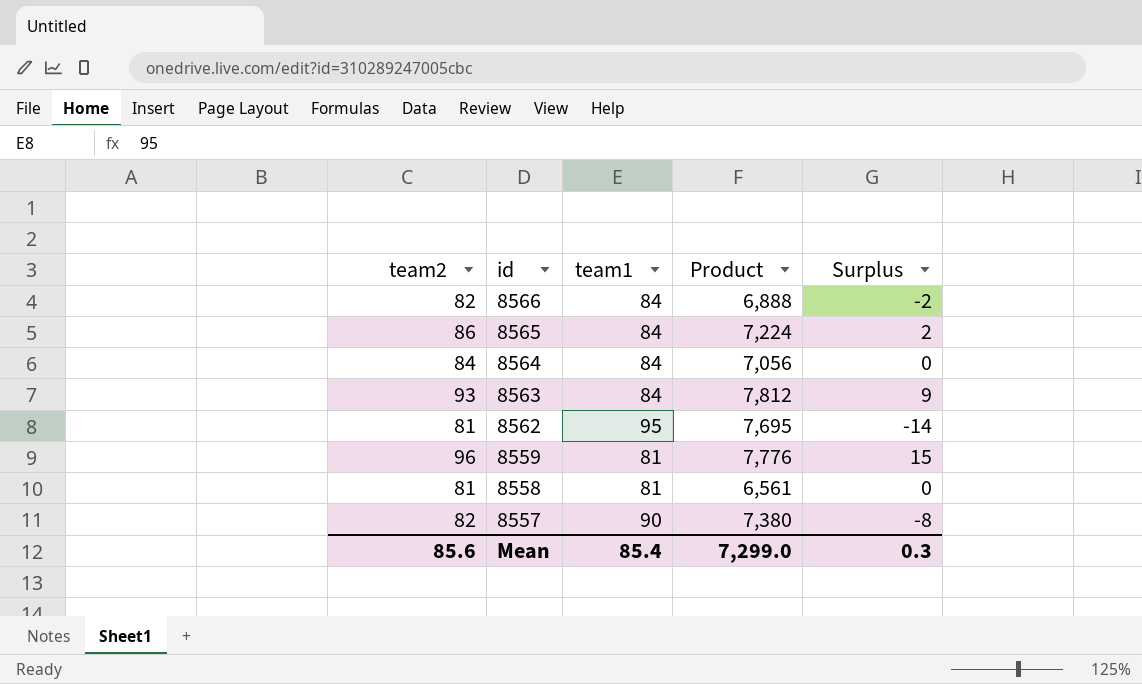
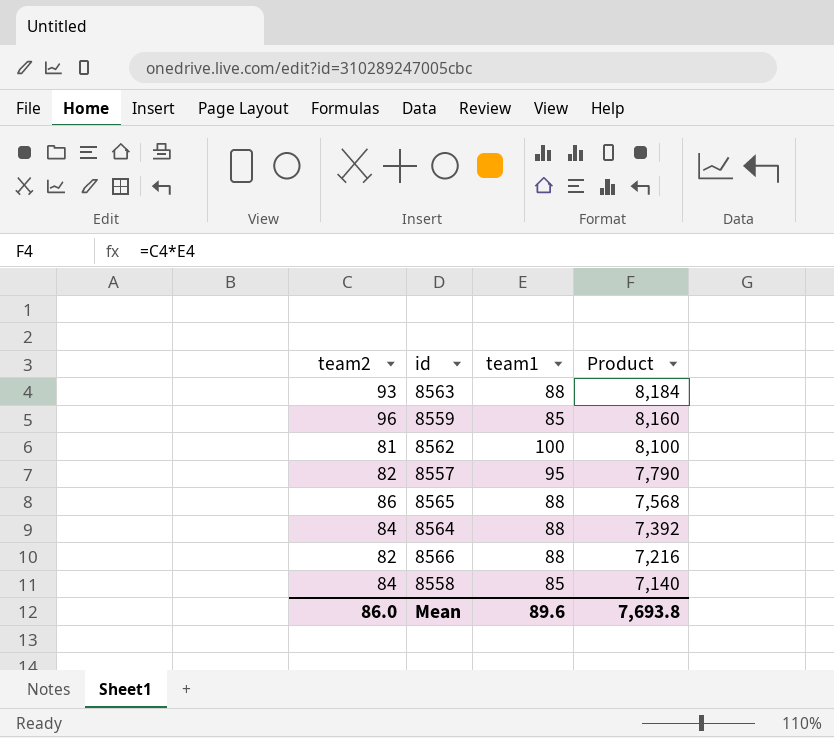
row order: id descending -> Product descending
column Surplus | formula: [team2] - [team1] -> none
8563 | team1: 84 -> 88
8563 | Product: 7,812 -> 8,184
8559 | team1: 81 -> 85
8559 | Product: 7,776 -> 8,160
8562 | team1: 95 -> 100
8562 | Product: 7,695 -> 8,100
8557 | team1: 90 -> 95
8557 | Product: 7,380 -> 7,790
8565 | team1: 84 -> 88
8565 | Product: 7,224 -> 7,568
8564 | team1: 84 -> 88
8564 | Product: 7,056 -> 7,392
8566 | team1: 84 -> 88
8566 | Product: 6,888 -> 7,216
8558 | team2: 81 -> 84
8558 | team1: 81 -> 85
8558 | Product: 6,561 -> 7,140
Mean | team2: 85.6 -> 86.0
Mean | team1: 85.4 -> 89.6
Mean | Product: 7,299.0 -> 7,693.8

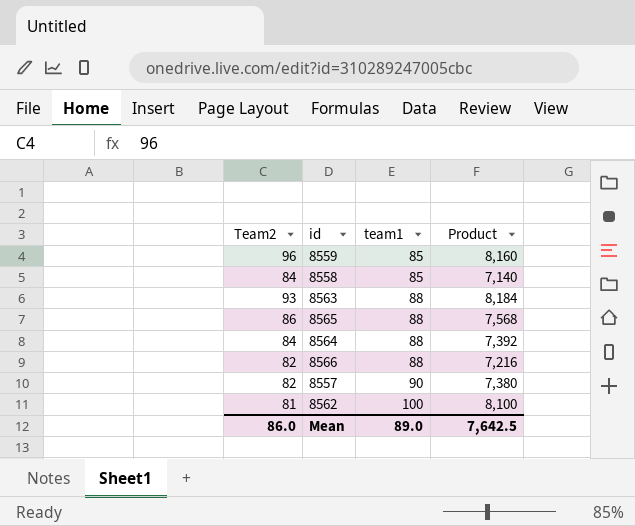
row order: Product descending -> team1 ascending
column name: team2 -> Team2
8557 | team1: 95 -> 90
8557 | Product: 7,790 -> 7,380
Mean | team1: 89.6 -> 89.0
Mean | Product: 7,693.8 -> 7,642.5

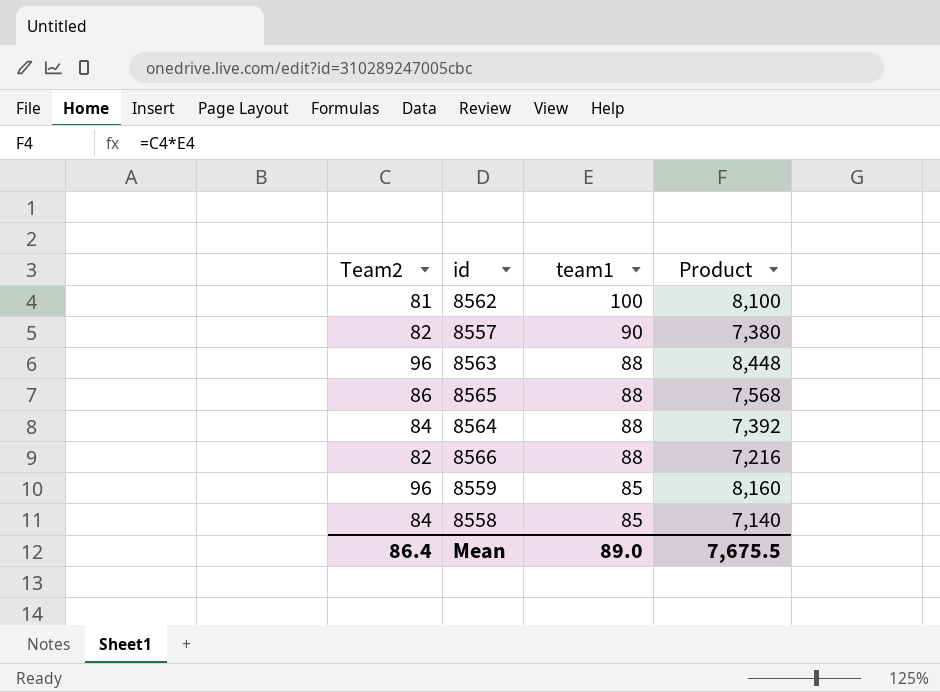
row order: team1 ascending -> team1 descending
8563 | Team2: 93 -> 96
8563 | Product: 8,184 -> 8,448
Mean | Team2: 86.0 -> 86.4
Mean | Product: 7,642.5 -> 7,675.5

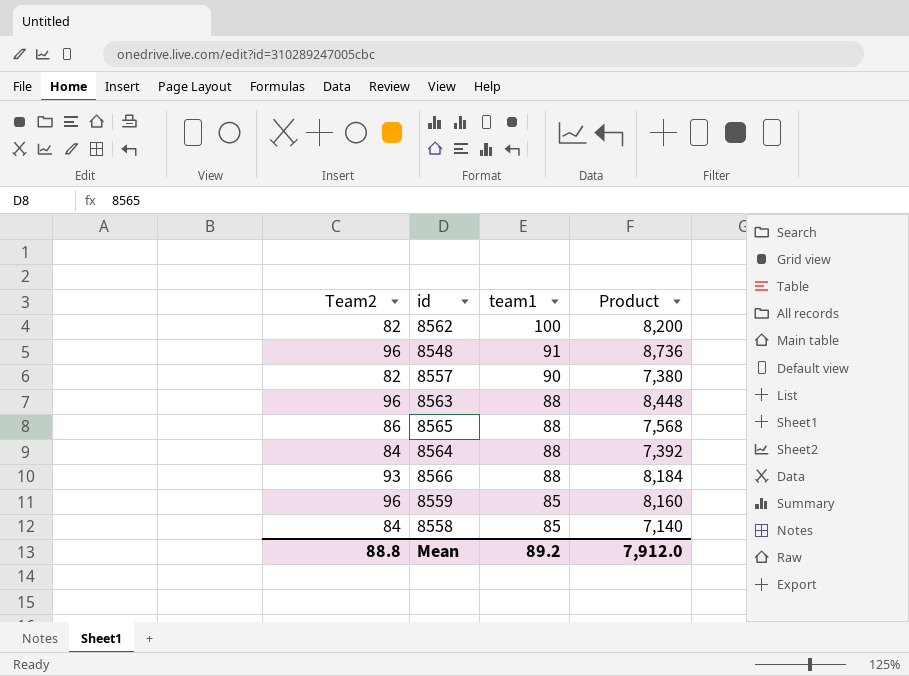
8562 | Team2: 81 -> 82
8562 | Product: 8,100 -> 8,200
row 8548: none -> 96 | 91 | 8,736
8566 | Team2: 82 -> 93
8566 | Product: 7,216 -> 8,184
Mean | Team2: 86.4 -> 88.8
Mean | team1: 89.0 -> 89.2
Mean | Product: 7,675.5 -> 7,912.0

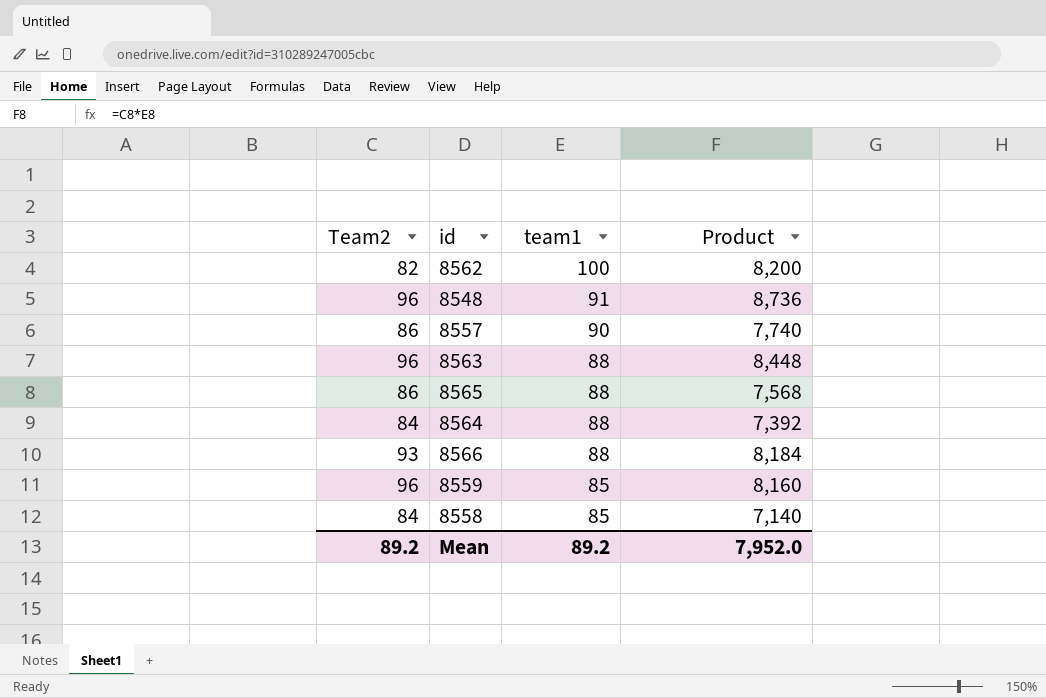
8557 | Team2: 82 -> 86
8557 | Product: 7,380 -> 7,740
Mean | Team2: 88.8 -> 89.2
Mean | Product: 7,912.0 -> 7,952.0

